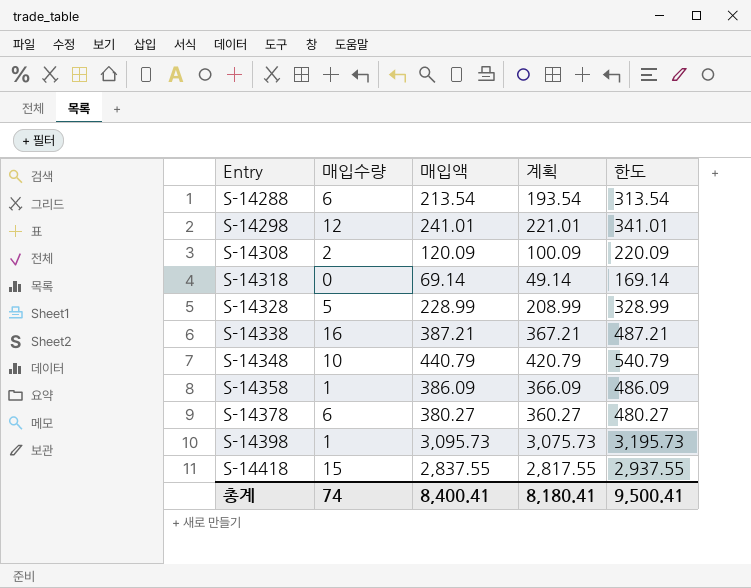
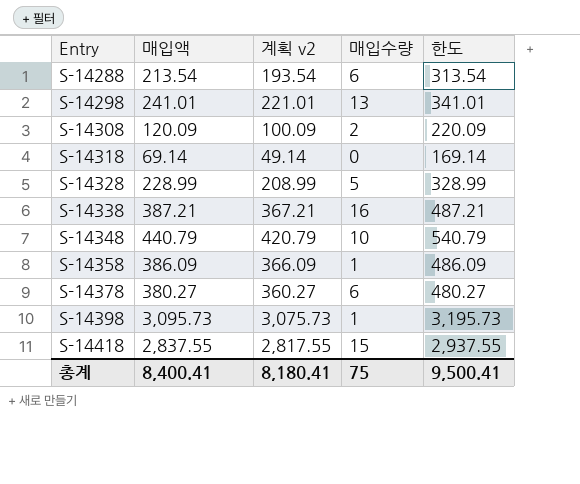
column name: 계획 -> 계획 v2
column 매입수량 | position: 2 -> 4
S-14298 | 매입수량: 12 -> 13
총계 | 매입수량: 74 -> 75

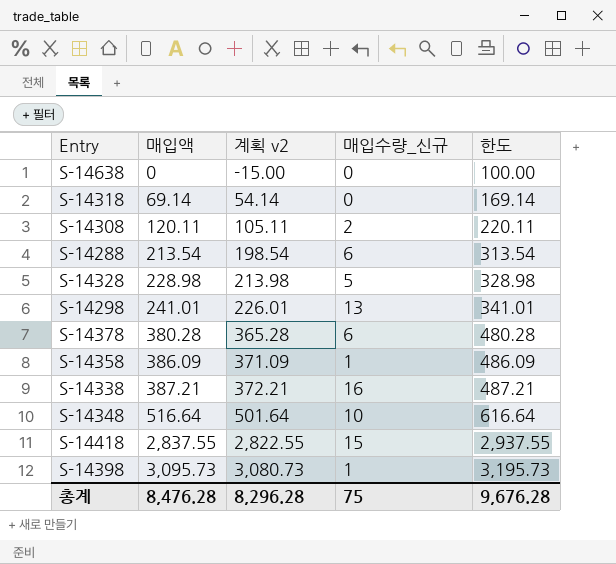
row order: Entry ascending -> 매입액 ascending
column 계획 v2 | formula: [매입액] - 20 -> [매입액] - 15
column name: 매입수량 -> 매입수량_신규
row S-14638: none -> 0 | -15.00 | 0 | 100.00
S-14308 | 매입액: 120.09 -> 120.11
S-14308 | 한도: 220.09 -> 220.11
S-14328 | 매입액: 228.99 -> 228.98
S-14328 | 한도: 328.99 -> 328.98
S-14378 | 매입액: 380.27 -> 380.28
S-14378 | 한도: 480.27 -> 480.28
S-14348 | 매입액: 440.79 -> 516.64
S-14348 | 한도: 540.79 -> 616.64
총계 | 매입액: 8,400.41 -> 8,476.28
총계 | 계획 v2: 8,180.41 -> 8,296.28
총계 | 한도: 9,500.41 -> 9,676.28

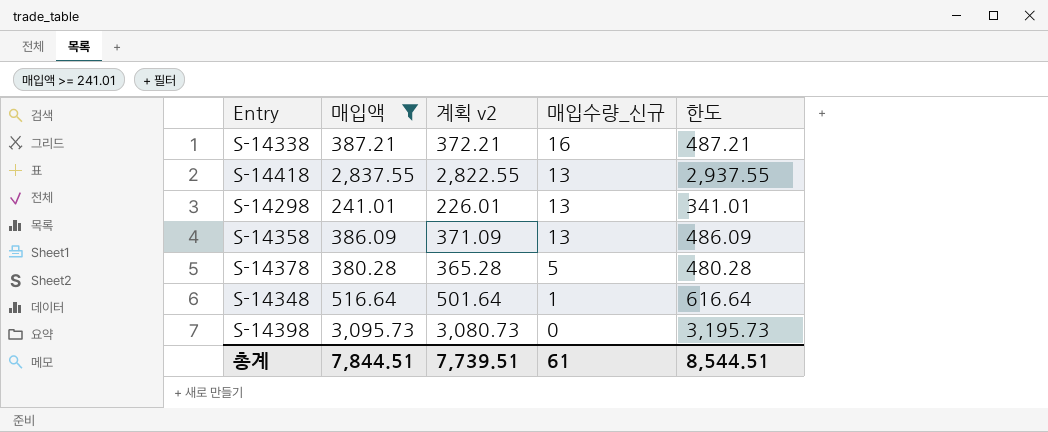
filter: none -> 매입액 >= 241.01
row order: 매입액 ascending -> 매입수량_신규 descending
S-14418 | 매입수량_신규: 15 -> 13
S-14358 | 매입수량_신규: 1 -> 13
S-14378 | 매입수량_신규: 6 -> 5
S-14348 | 매입수량_신규: 10 -> 1
S-14398 | 매입수량_신규: 1 -> 0
총계 | 매입액: 8,476.28 -> 7,844.51
총계 | 계획 v2: 8,296.28 -> 7,739.51
총계 | 매입수량_신규: 75 -> 61
총계 | 한도: 9,676.28 -> 8,544.51

